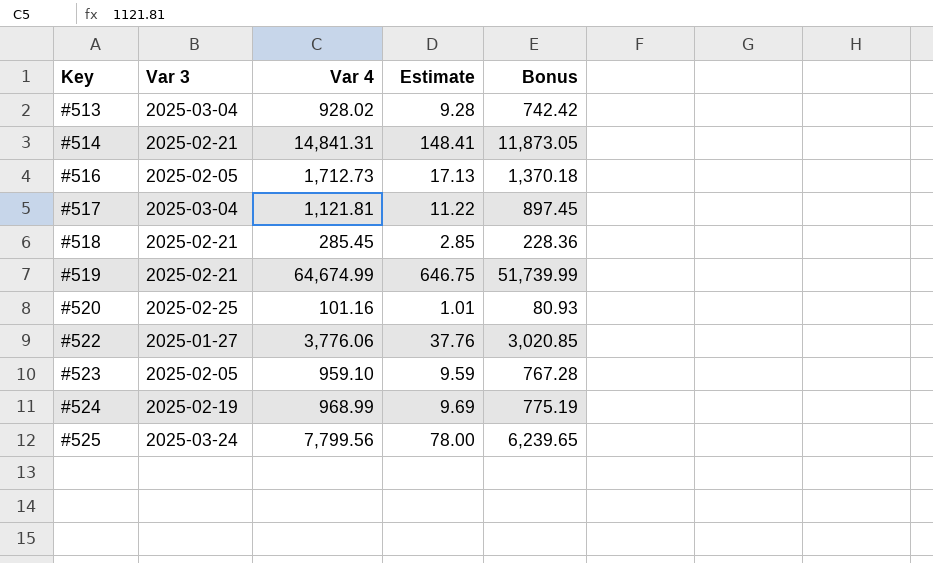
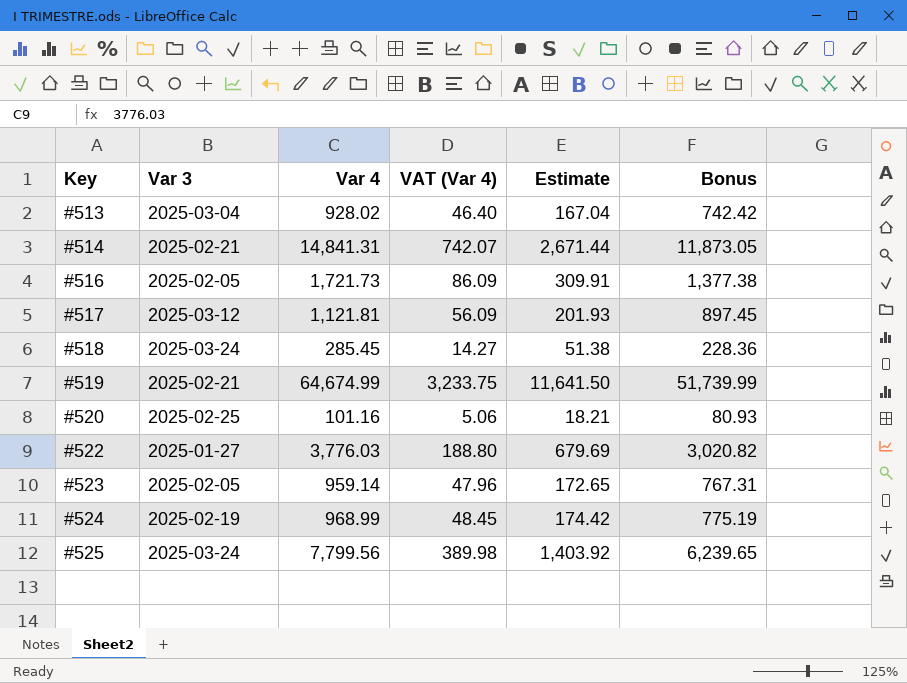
column VAT (Var 4) | formula: none -> [Var 4] * 0.05
column Estimate | formula: [Var 4] * 0.01 -> [Var 4] * 0.18
#516 | Var 4: 1,712.73 -> 1,721.73
#516 | Bonus: 1,370.18 -> 1,377.38
#517 | Var 3: 2025-03-04 -> 2025-03-12
#518 | Var 3: 2025-02-21 -> 2025-03-24
#522 | Var 4: 3,776.06 -> 3,776.03
#522 | Bonus: 3,020.85 -> 3,020.82
#523 | Var 4: 959.10 -> 959.14
#523 | Bonus: 767.28 -> 767.31

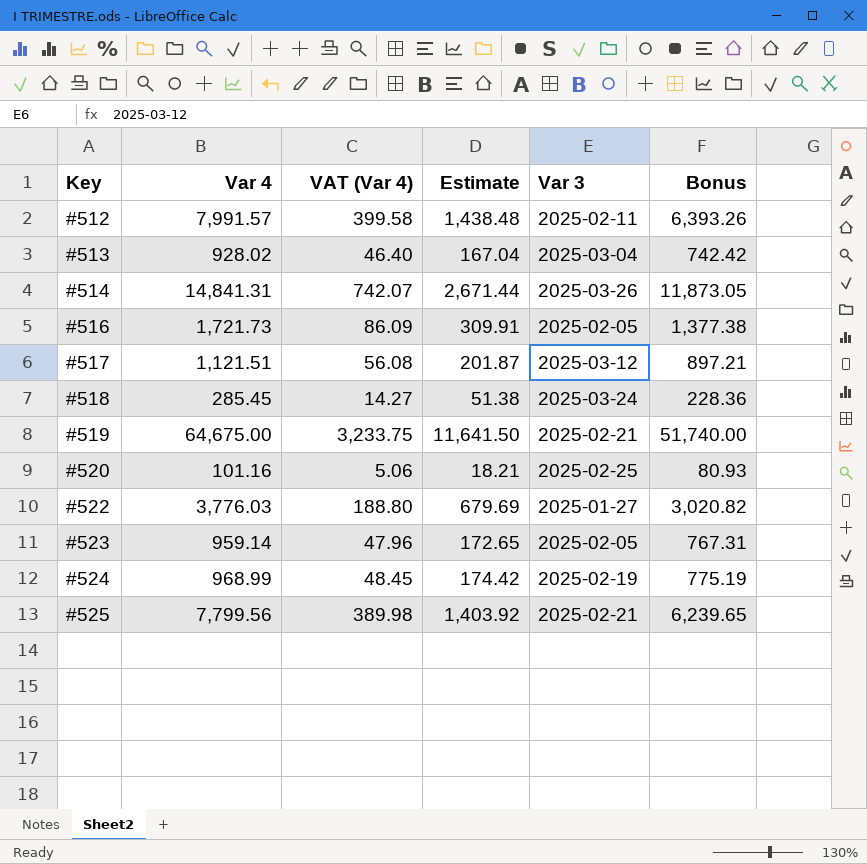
column Var 3 | position: 2 -> 5
row #512: none -> 7,991.57 | 399.58 | 1,438.48 | 2025-02-11 | 6,393.26
#514 | Var 3: 2025-02-21 -> 2025-03-26
#517 | Var 4: 1,121.81 -> 1,121.51
#517 | VAT (Var 4): 56.09 -> 56.08
#517 | Estimate: 201.93 -> 201.87
#517 | Bonus: 897.45 -> 897.21
#519 | Var 4: 64,674.99 -> 64,675.00
#519 | Bonus: 51,739.99 -> 51,740.00
#525 | Var 3: 2025-03-24 -> 2025-02-21

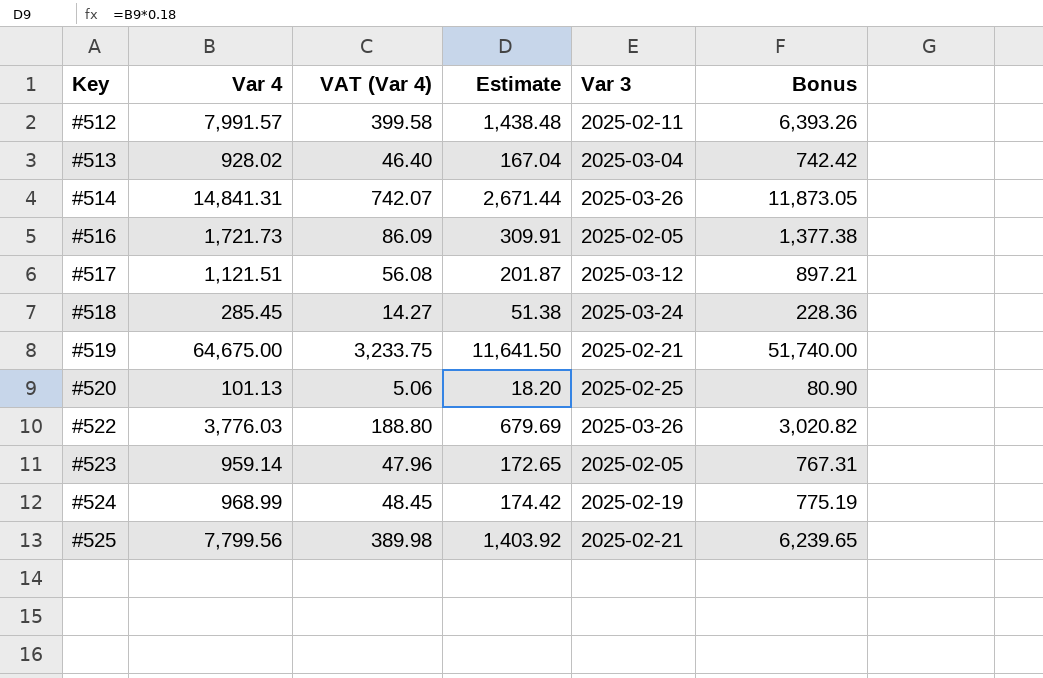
#520 | Var 4: 101.16 -> 101.13
#520 | Estimate: 18.21 -> 18.20
#520 | Bonus: 80.93 -> 80.90
#522 | Var 3: 2025-01-27 -> 2025-03-26

